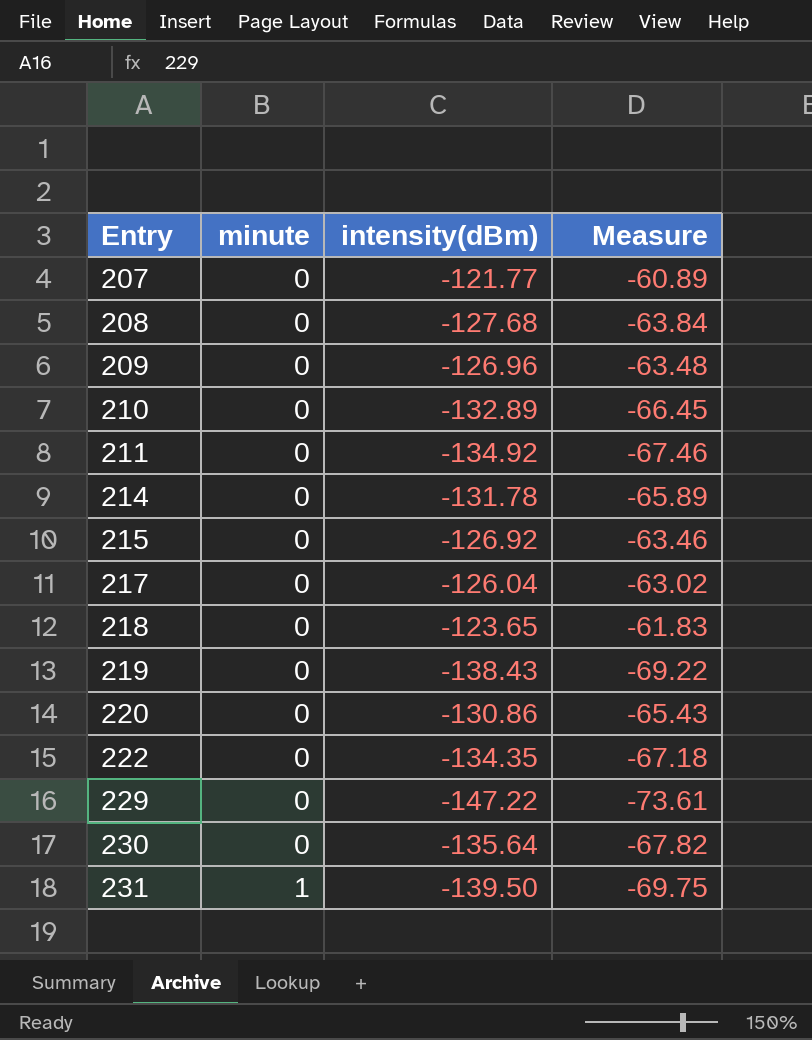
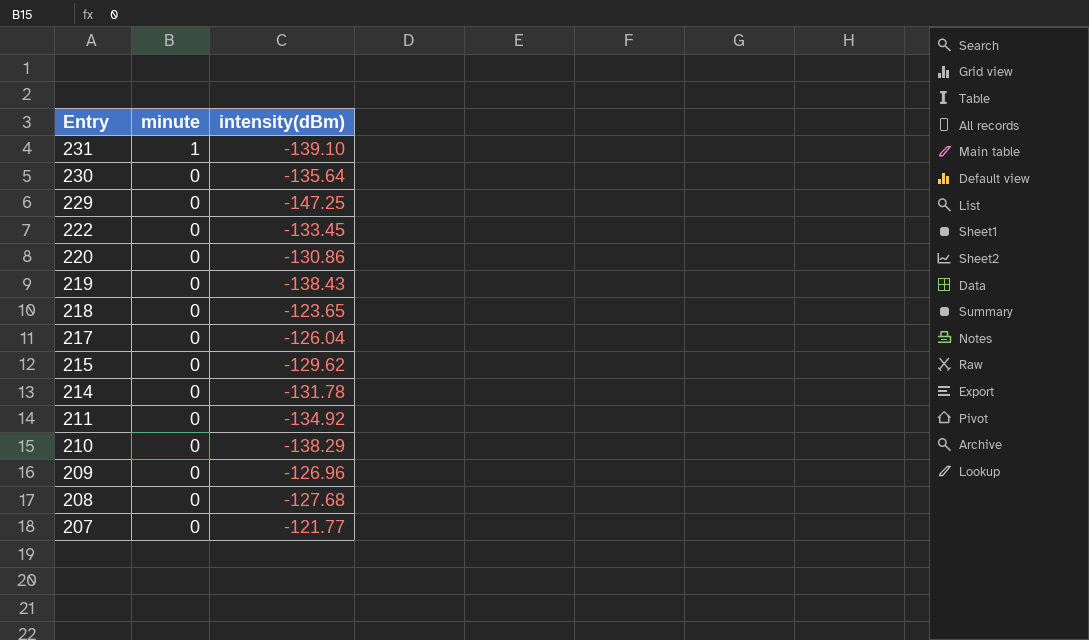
row order: Entry ascending -> Entry descending
column Measure | formula: [intensity(dBm)] * 0.5 -> none
231 | intensity(dBm): -139.50 -> -139.10
229 | intensity(dBm): -147.22 -> -147.25
222 | intensity(dBm): -134.35 -> -133.45
215 | intensity(dBm): -126.92 -> -129.62
210 | intensity(dBm): -132.89 -> -138.29

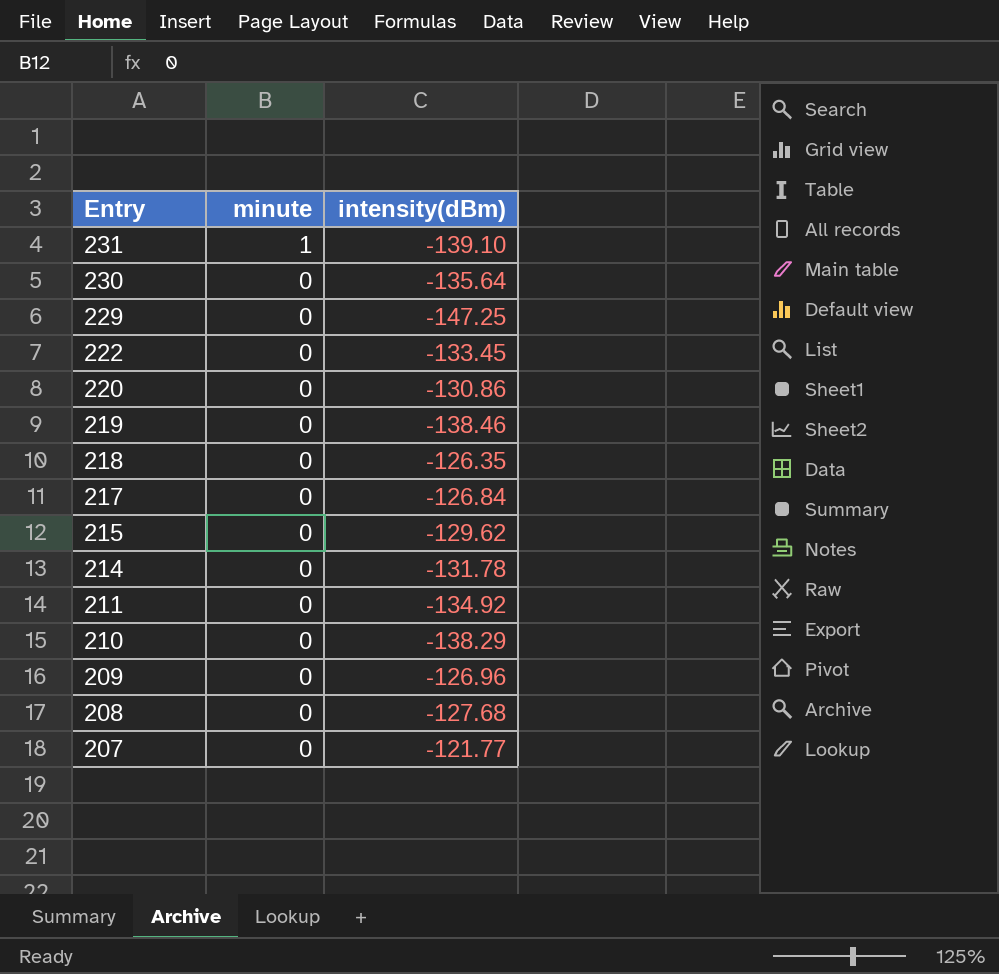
219 | intensity(dBm): -138.43 -> -138.46
218 | intensity(dBm): -123.65 -> -126.35
217 | intensity(dBm): -126.04 -> -126.84

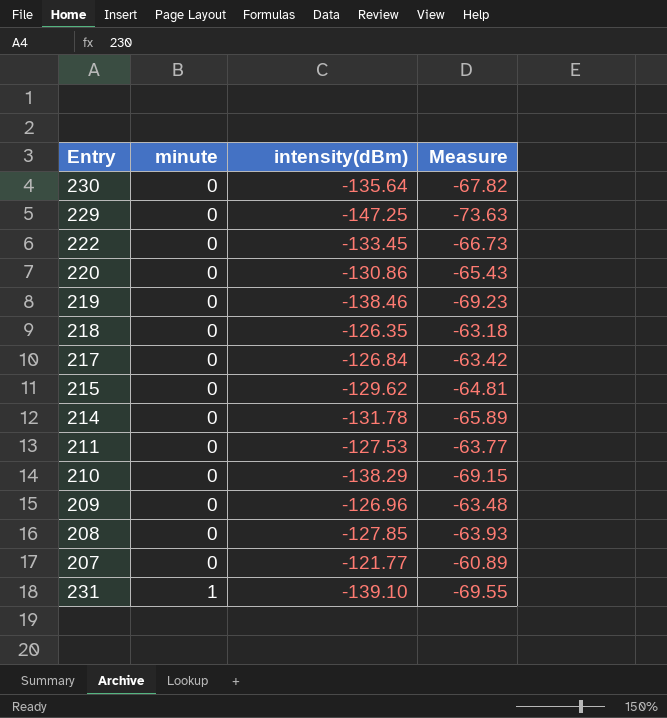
row order: Entry descending -> minute ascending
column Measure | formula: none -> [intensity(dBm)] * 0.5
211 | intensity(dBm): -134.92 -> -127.53
208 | intensity(dBm): -127.68 -> -127.85

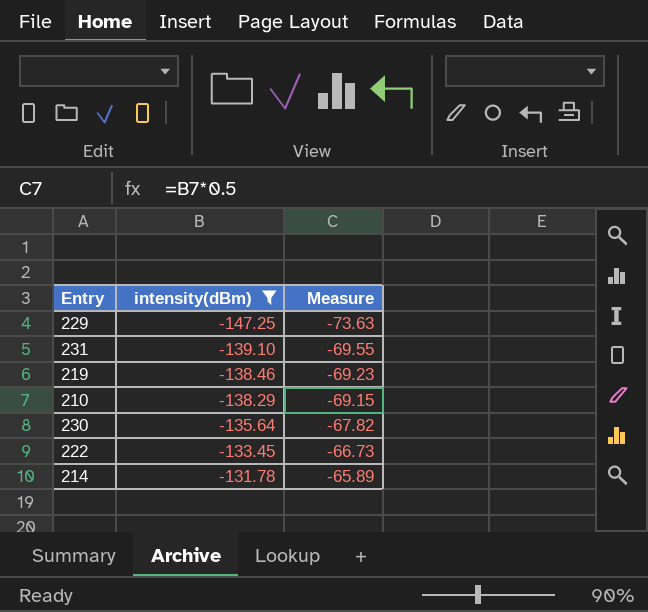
filter: none -> intensity(dBm) <= -131.78
row order: minute ascending -> intensity(dBm) ascending
column minute | position: 2 -> none

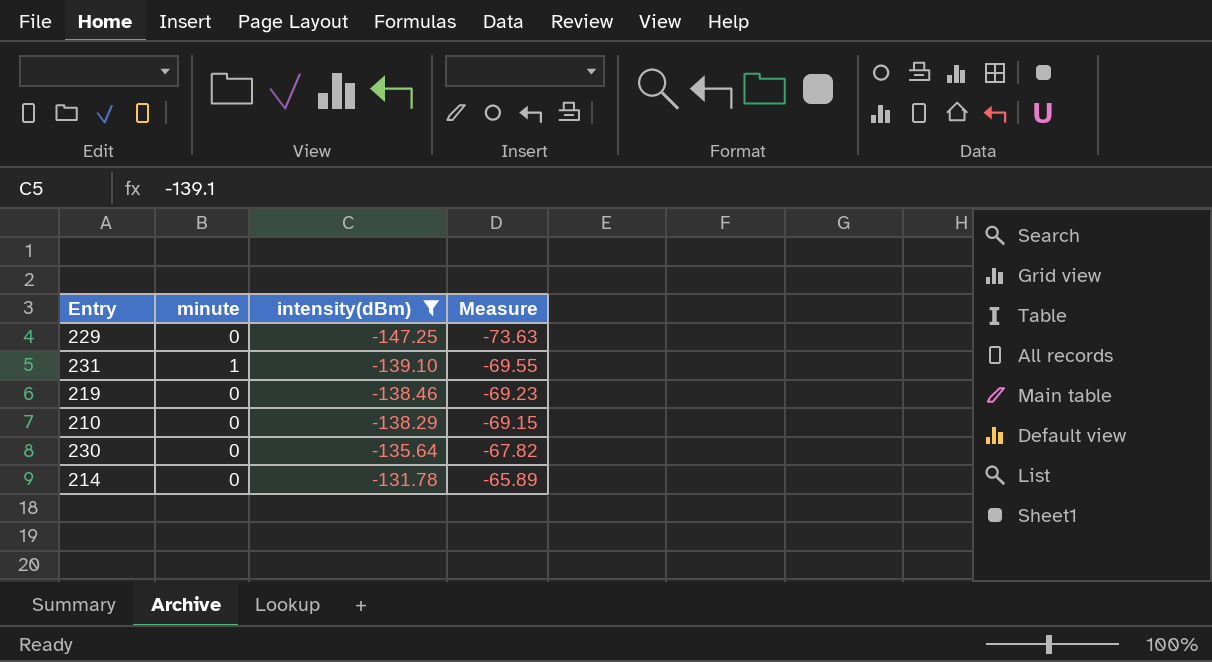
column minute | position: none -> 2
row 222: -133.45 | -66.73 -> none

